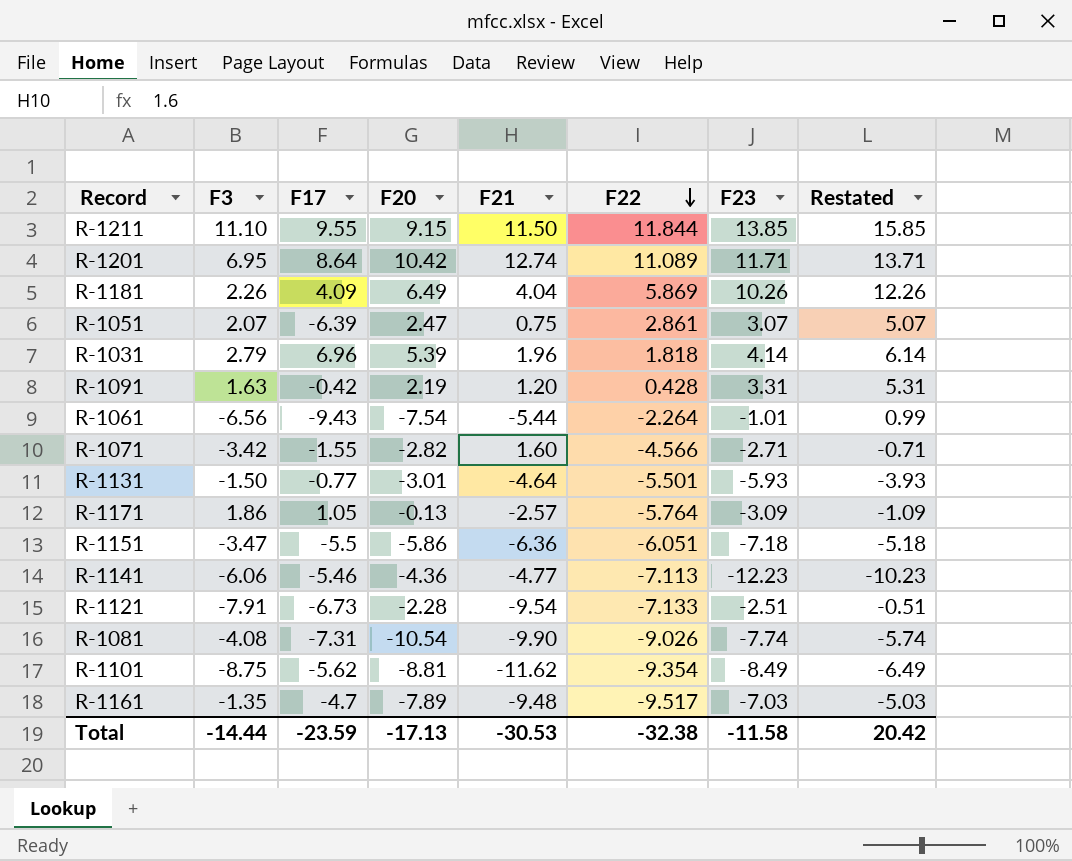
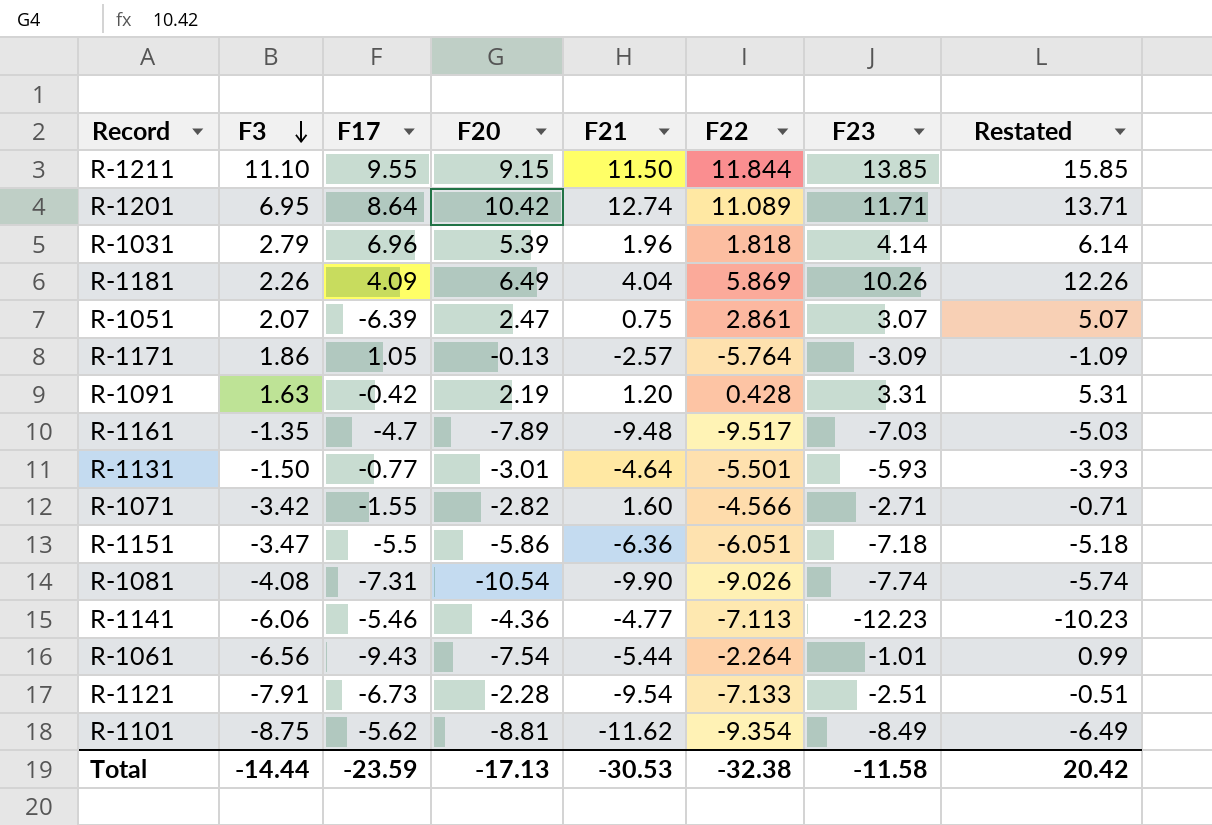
row order: F22 descending -> F3 descending

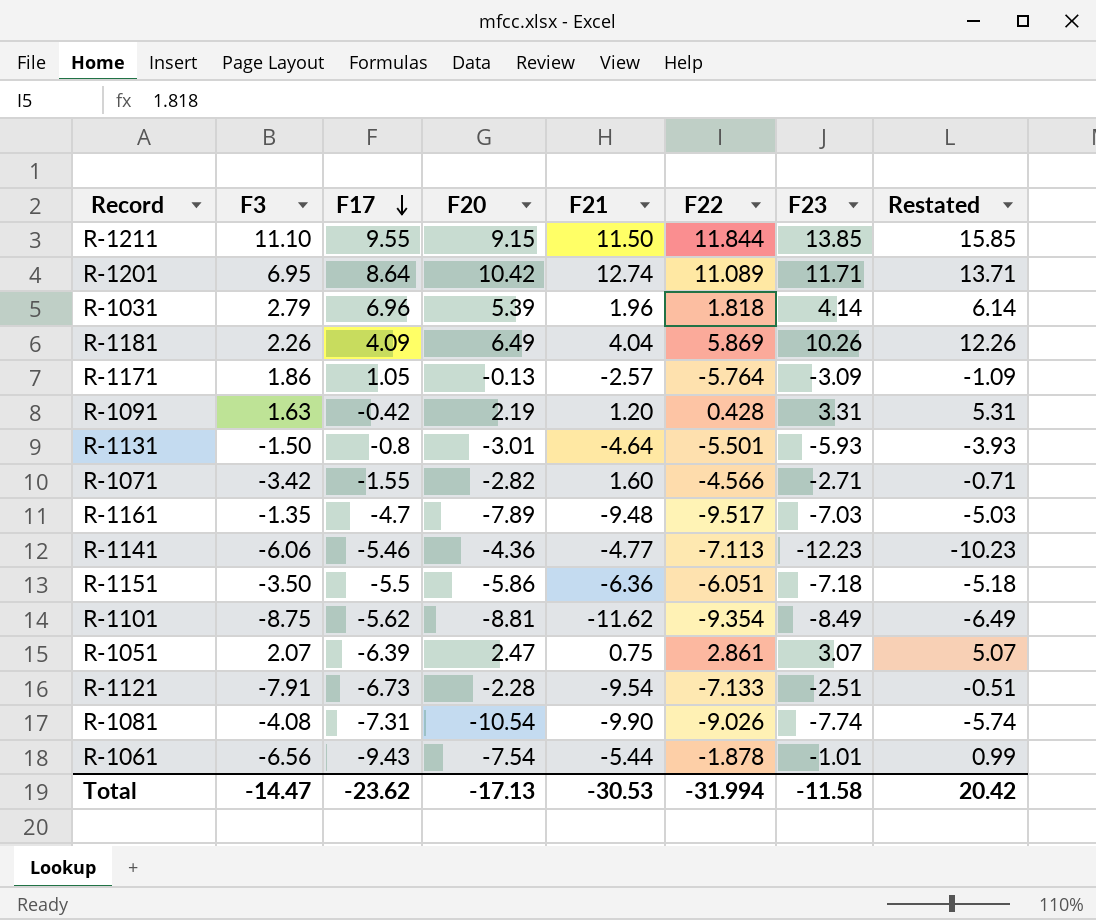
row order: F3 descending -> F17 descending
R-1131 | F17: -0.77 -> -0.8
R-1151 | F3: -3.47 -> -3.50
R-1061 | F22: -2.264 -> -1.878
Total | F3: -14.44 -> -14.47
Total | F17: -23.59 -> -23.62
Total | F22: -32.38 -> -31.994

